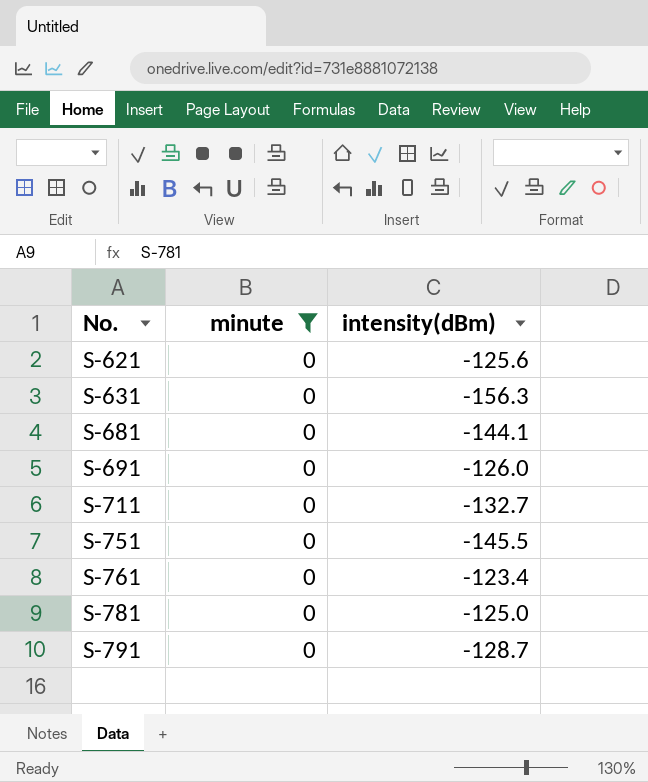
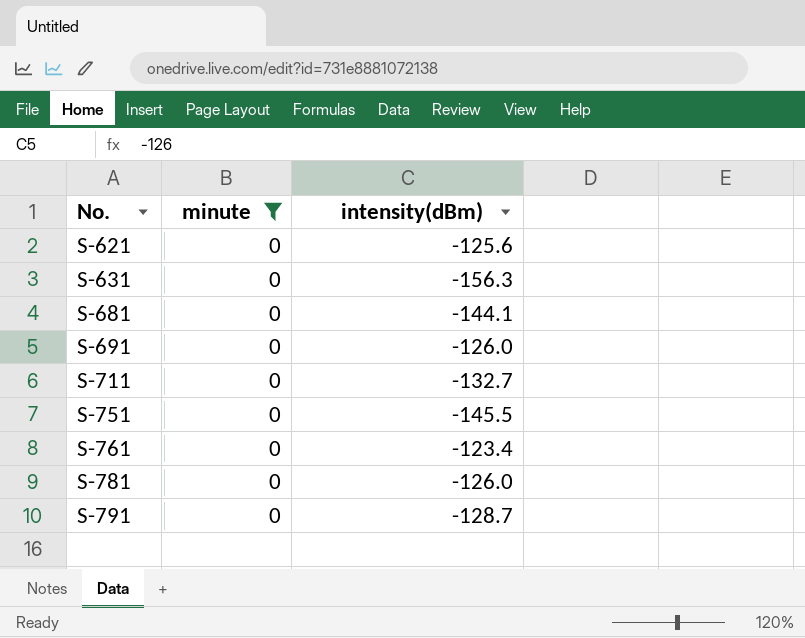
S-781 | intensity(dBm): -125.0 -> -126.0

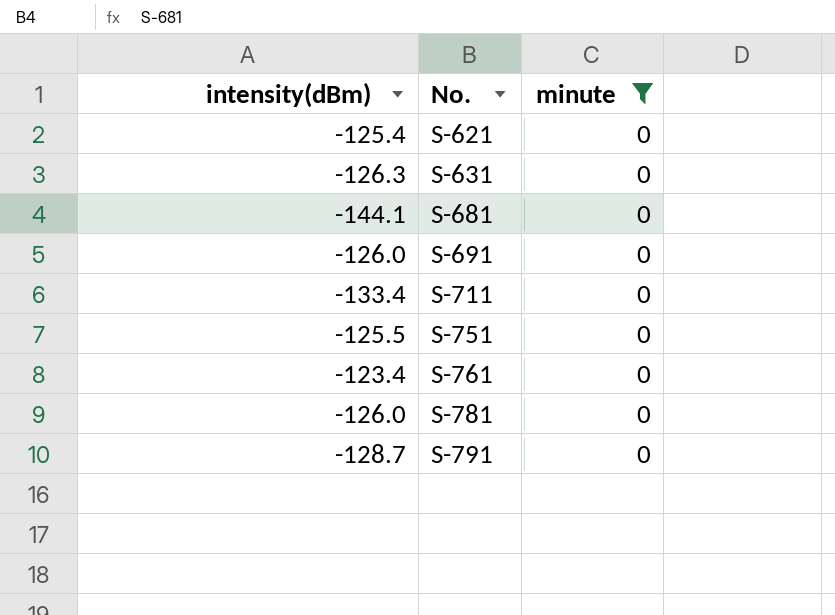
column intensity(dBm) | position: 3 -> 1
S-621 | intensity(dBm): -125.6 -> -125.4
S-631 | intensity(dBm): -156.3 -> -126.3
S-711 | intensity(dBm): -132.7 -> -133.4
S-751 | intensity(dBm): -145.5 -> -125.5

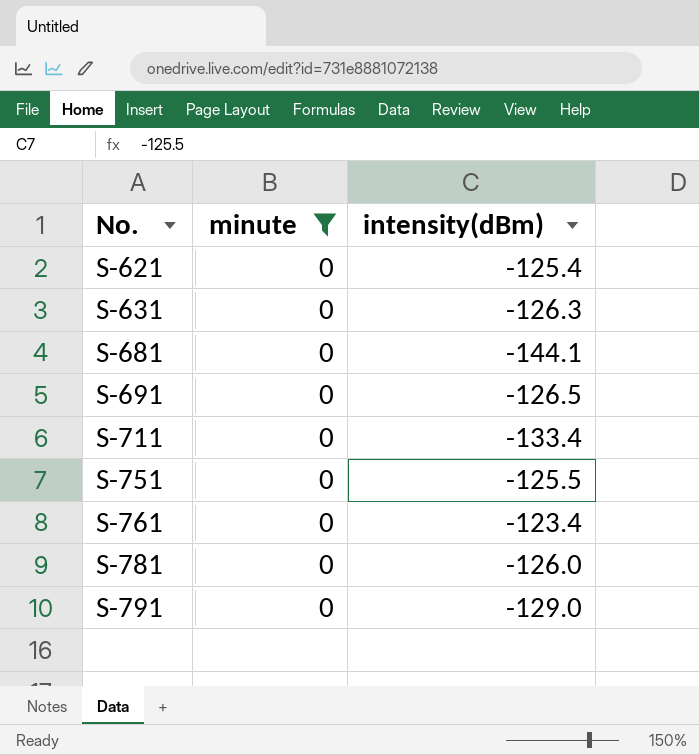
column intensity(dBm) | position: 1 -> 3
S-691 | intensity(dBm): -126.0 -> -126.5
S-791 | intensity(dBm): -128.7 -> -129.0

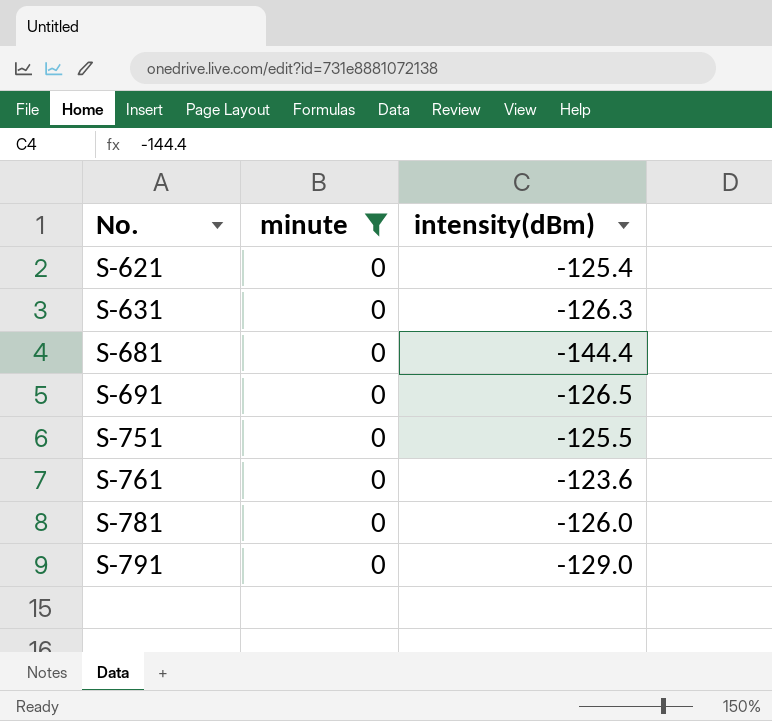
row S-711: 0 | -133.4 -> none
S-681 | intensity(dBm): -144.1 -> -144.4
S-761 | intensity(dBm): -123.4 -> -123.6

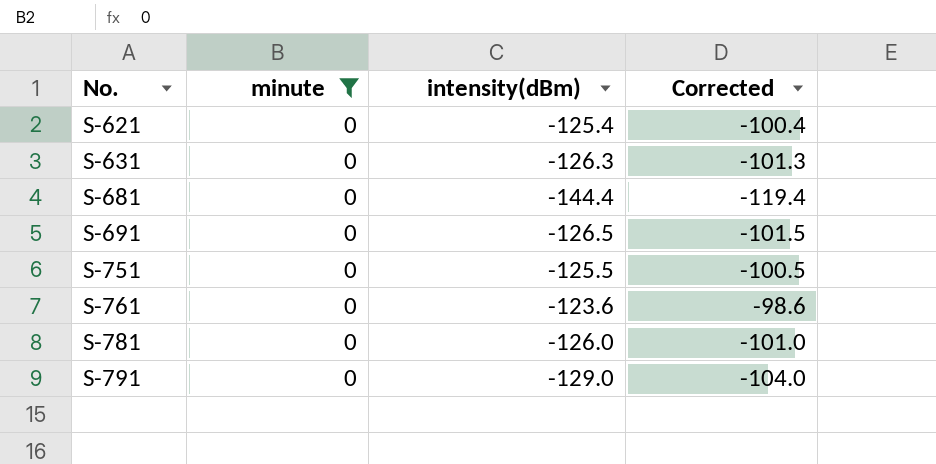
column Corrected | formula: none -> [intensity(dBm)] + 25

